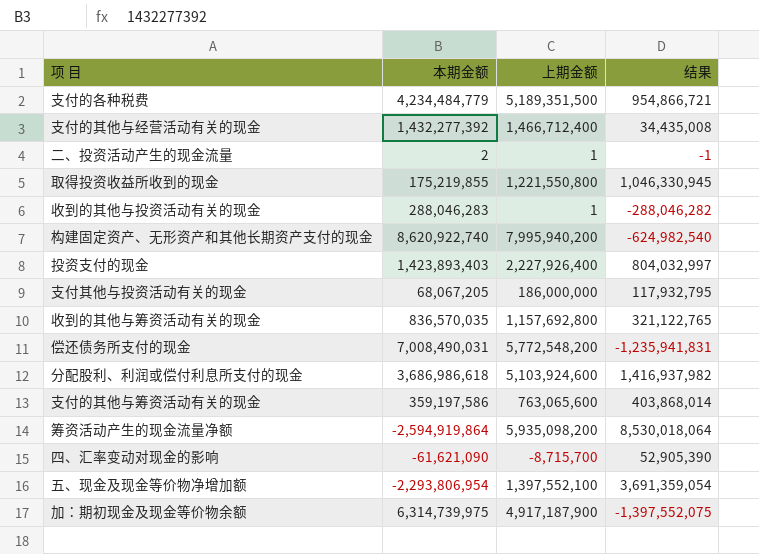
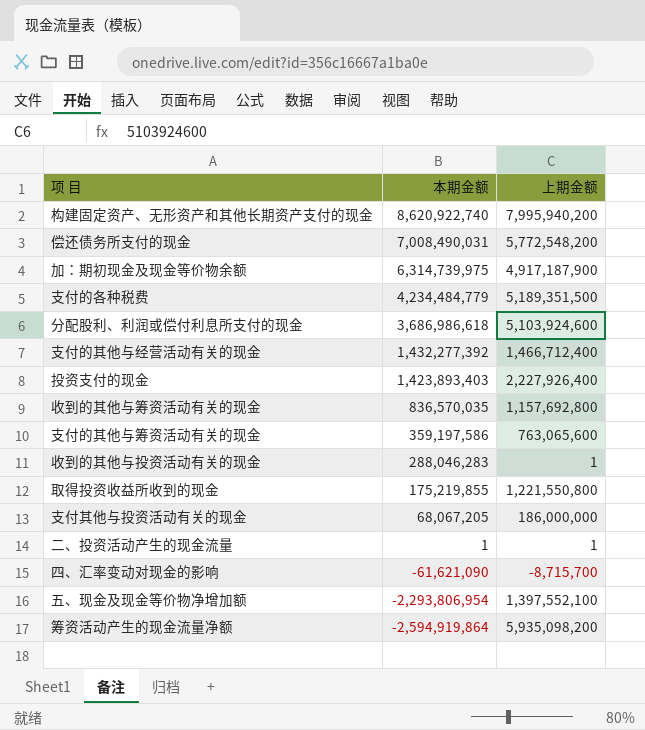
row order: none -> 本期金额 descending
column 结果 | formula: [上期金额] - [本期金额] -> none
二、投资活动产生的现金流量 | 本期金额: 2 -> 1

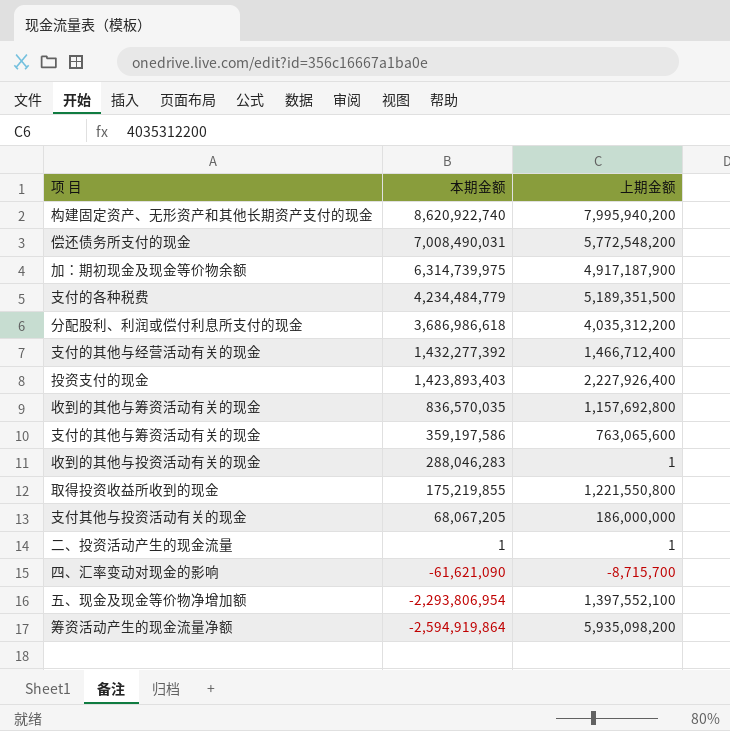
分配股利、利润或偿付利息所支付的现金 | 上期金额: 5,103,924,600 -> 4,035,312,200

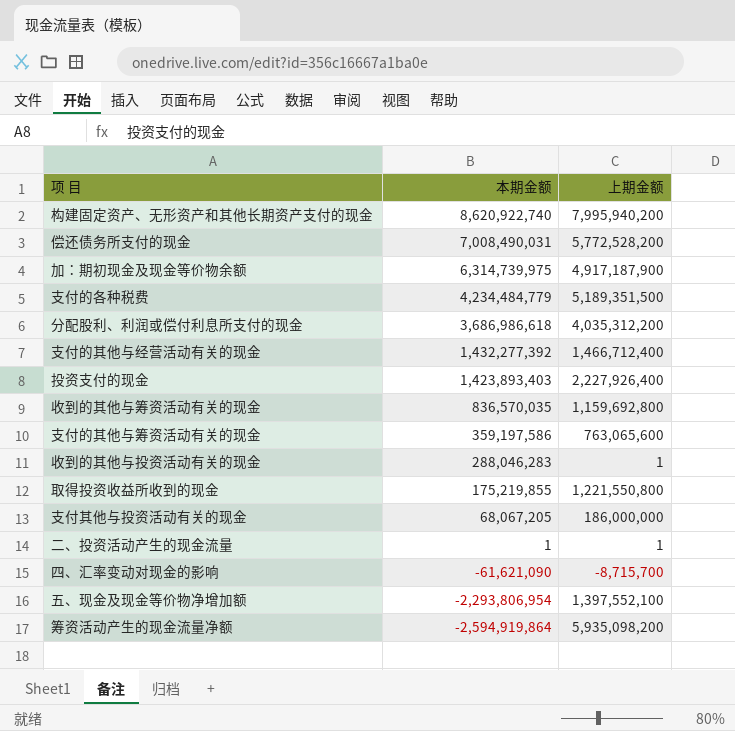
偿还债务所支付的现金 | 上期金额: 5,772,548,200 -> 5,772,528,200
收到的其他与筹资活动有关的现金 | 上期金额: 1,157,692,800 -> 1,159,692,800

